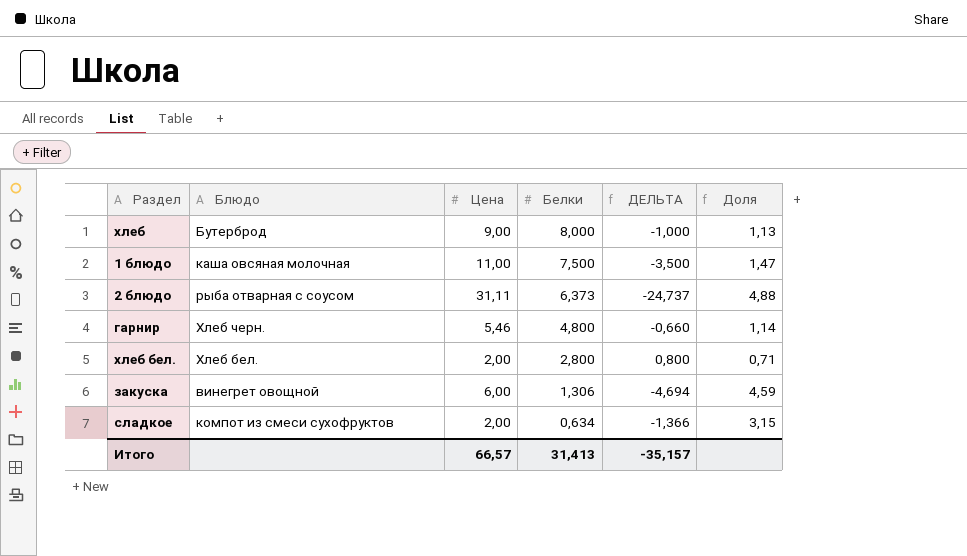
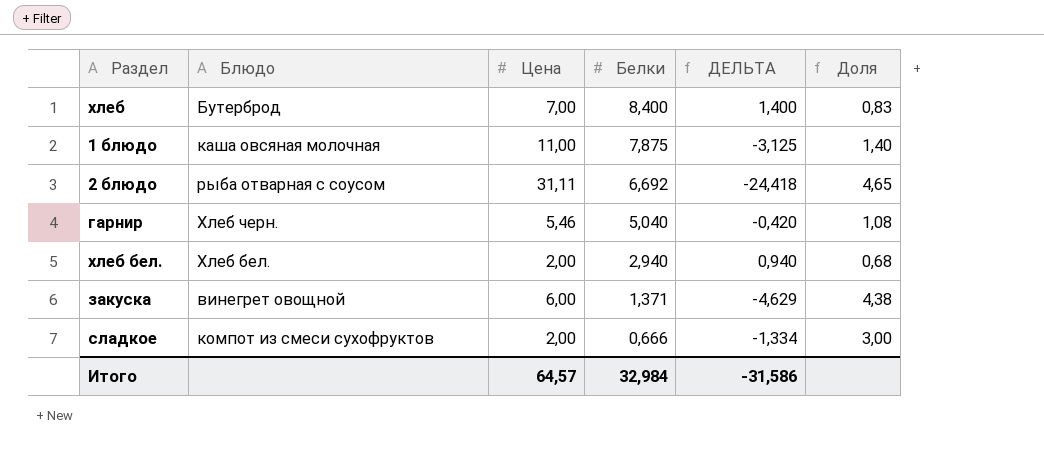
хлеб | Цена: 9,00 -> 7,00
хлеб | Белки: 8,000 -> 8,400
хлеб | ДЕЛЬТА: -1,000 -> 1,400
хлеб | Доля: 1,13 -> 0,83
1 блюдо | Белки: 7,500 -> 7,875
1 блюдо | ДЕЛЬТА: -3,500 -> -3,125
1 блюдо | Доля: 1,47 -> 1,40
2 блюдо | Белки: 6,373 -> 6,692
2 блюдо | ДЕЛЬТА: -24,737 -> -24,418
2 блюдо | Доля: 4,88 -> 4,65
гарнир | Белки: 4,800 -> 5,040
гарнир | ДЕЛЬТА: -0,660 -> -0,420
гарнир | Доля: 1,14 -> 1,08
хлеб бел. | Белки: 2,800 -> 2,940
хлеб бел. | ДЕЛЬТА: 0,800 -> 0,940
хлеб бел. | Доля: 0,71 -> 0,68
закуска | Белки: 1,306 -> 1,371
закуска | ДЕЛЬТА: -4,694 -> -4,629
закуска | Доля: 4,59 -> 4,38
сладкое | Белки: 0,634 -> 0,666
сладкое | ДЕЛЬТА: -1,366 -> -1,334
сладкое | Доля: 3,15 -> 3,00
Итого | Цена: 66,57 -> 64,57
Итого | Белки: 31,413 -> 32,984
Итого | ДЕЛЬТА: -35,157 -> -31,586

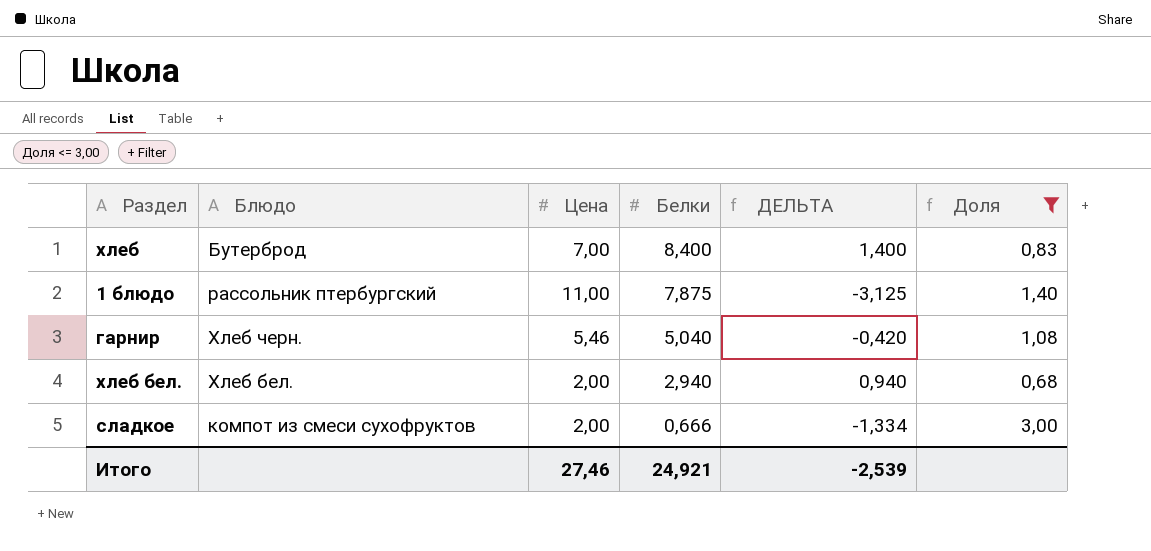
filter: none -> Доля <= 3,00
1 блюдо | Блюдо: каша овсяная молочная -> рассольник птербургский
Итого | Цена: 64,57 -> 27,46
Итого | Белки: 32,984 -> 24,921
Итого | ДЕЛЬТА: -31,586 -> -2,539

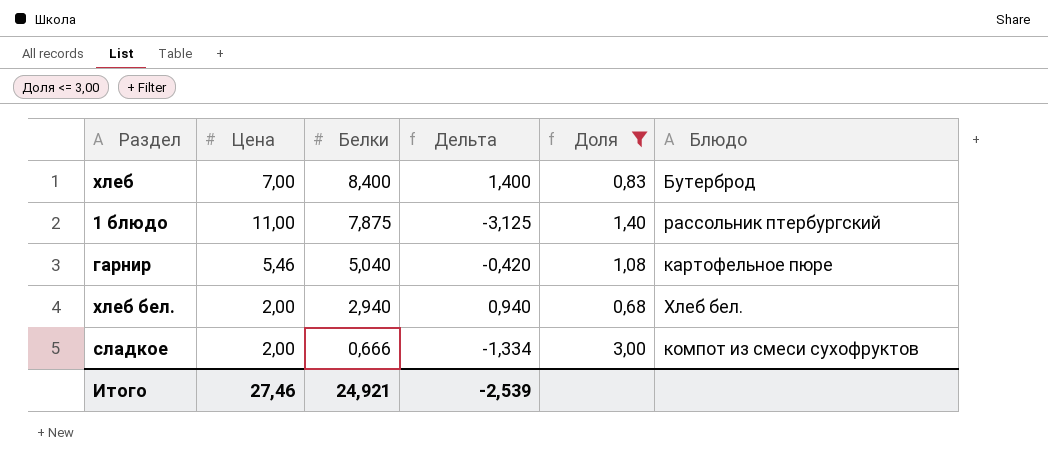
column name: ДЕЛЬТА -> Дельта
column Блюдо | position: 2 -> 6
гарнир | Блюдо: Хлеб черн. -> картофельное пюре

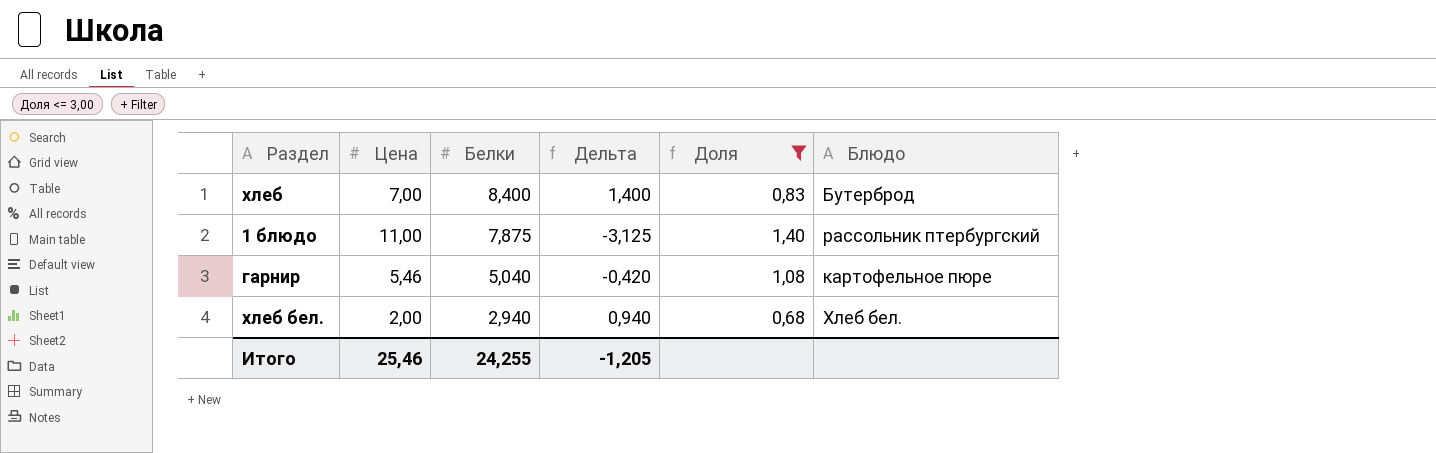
row сладкое: 2,00 | 0,666 | -1,334 | 3,00 | компот из смеси сухофруктов -> none
Итого | Цена: 27,46 -> 25,46
Итого | Белки: 24,921 -> 24,255
Итого | Дельта: -2,539 -> -1,205

